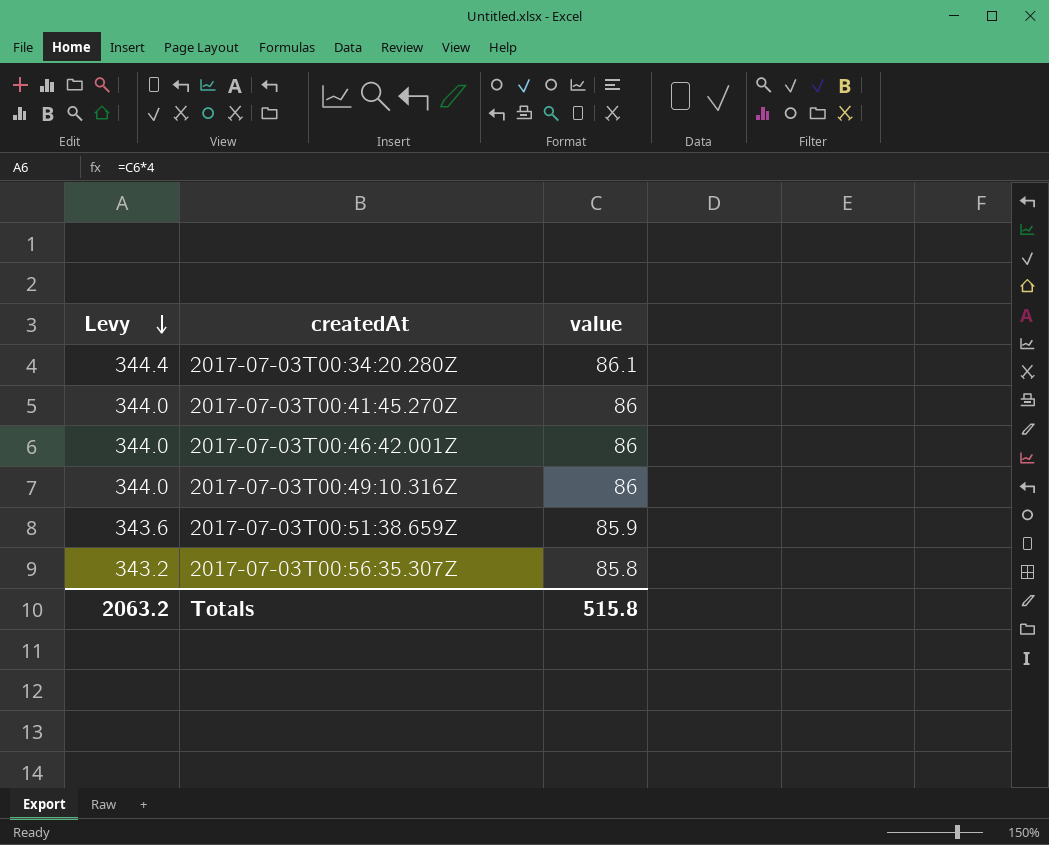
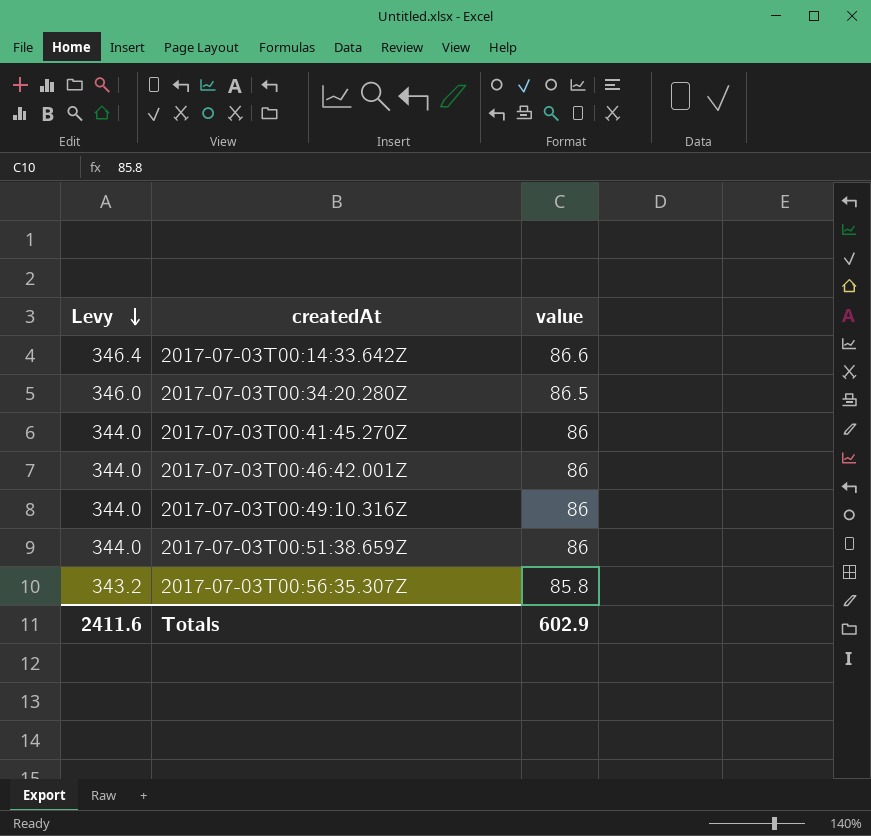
row 2017-07-03T00:14:33.642Z: none -> 346.4 | 86.6
2017-07-03T00:34:20.280Z | Levy: 344.4 -> 346.0
2017-07-03T00:34:20.280Z | value: 86.1 -> 86.5
2017-07-03T00:51:38.659Z | Levy: 343.6 -> 344.0
2017-07-03T00:51:38.659Z | value: 85.9 -> 86
Totals | Levy: 2063.2 -> 2411.6
Totals | value: 515.8 -> 602.9

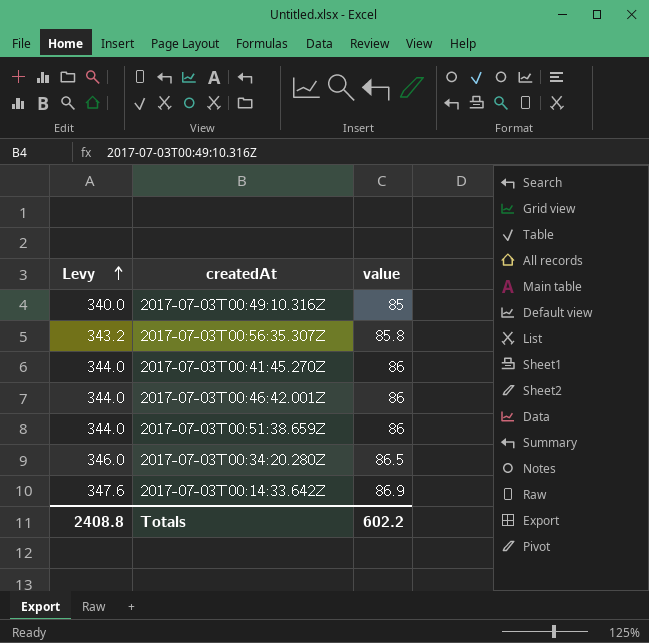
row order: Levy descending -> Levy ascending
2017-07-03T00:49:10.316Z | Levy: 344.0 -> 340.0
2017-07-03T00:49:10.316Z | value: 86 -> 85
2017-07-03T00:14:33.642Z | Levy: 346.4 -> 347.6
2017-07-03T00:14:33.642Z | value: 86.6 -> 86.9
Totals | Levy: 2411.6 -> 2408.8
Totals | value: 602.9 -> 602.2

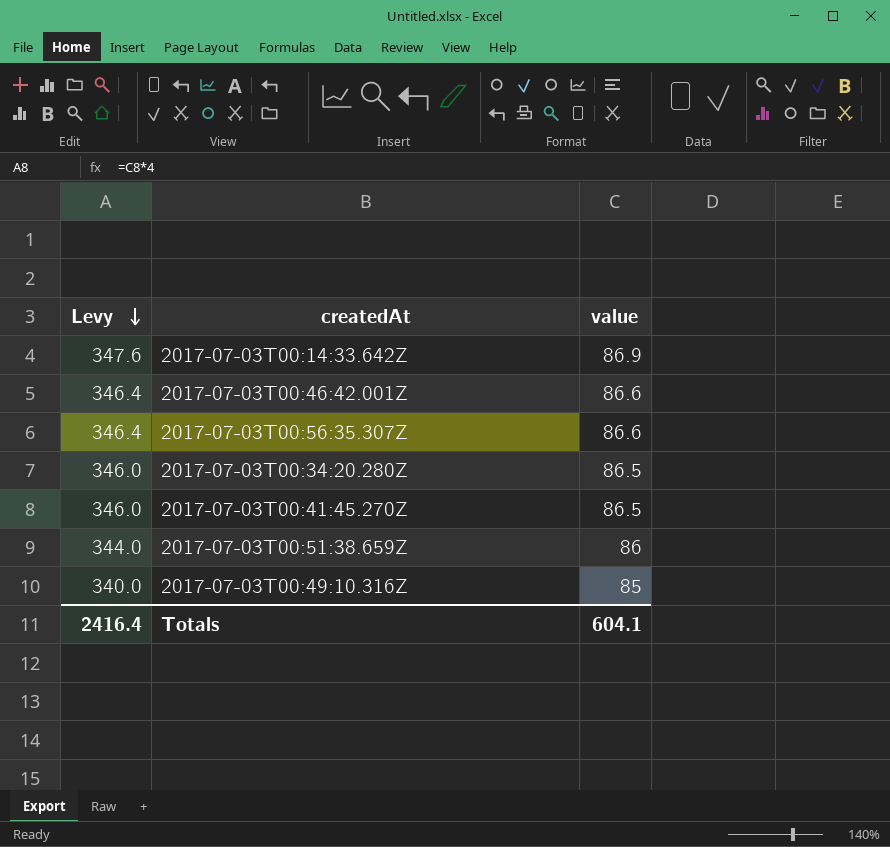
row order: Levy ascending -> Levy descending
2017-07-03T00:46:42.001Z | Levy: 344.0 -> 346.4
2017-07-03T00:46:42.001Z | value: 86 -> 86.6
2017-07-03T00:56:35.307Z | Levy: 343.2 -> 346.4
2017-07-03T00:56:35.307Z | value: 85.8 -> 86.6
2017-07-03T00:41:45.270Z | Levy: 344.0 -> 346.0
2017-07-03T00:41:45.270Z | value: 86 -> 86.5
Totals | Levy: 2408.8 -> 2416.4
Totals | value: 602.2 -> 604.1

